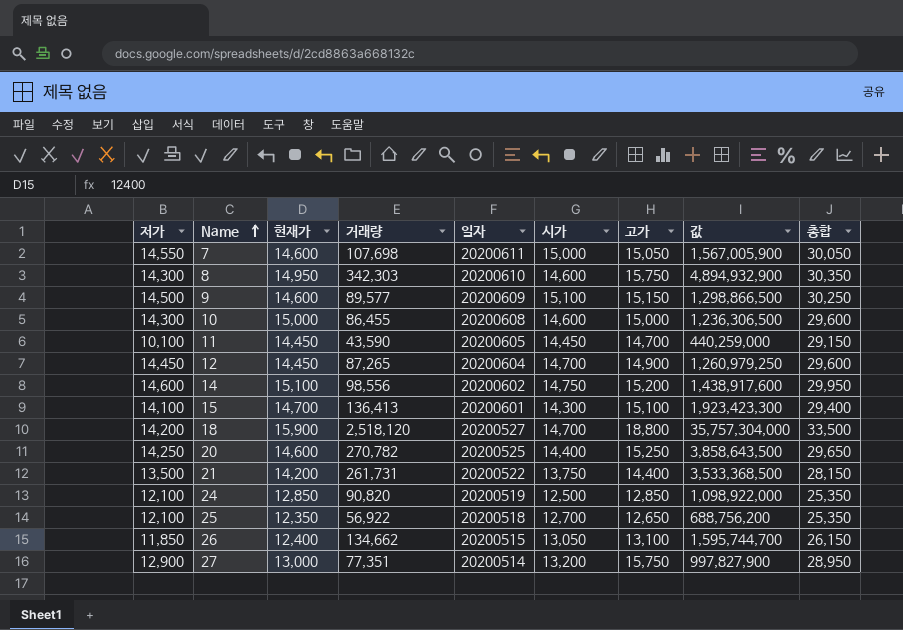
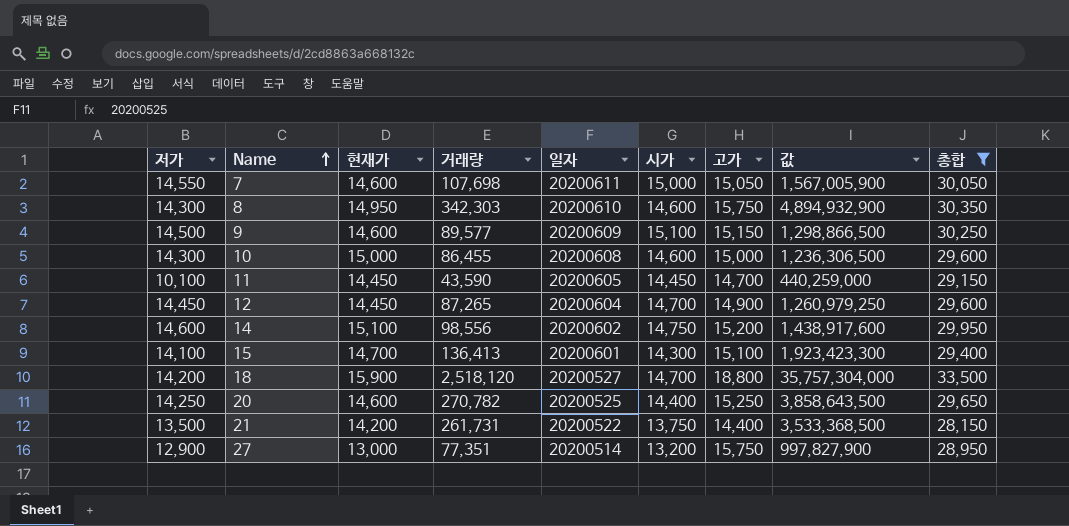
filter: none -> 총합 >= 28,150

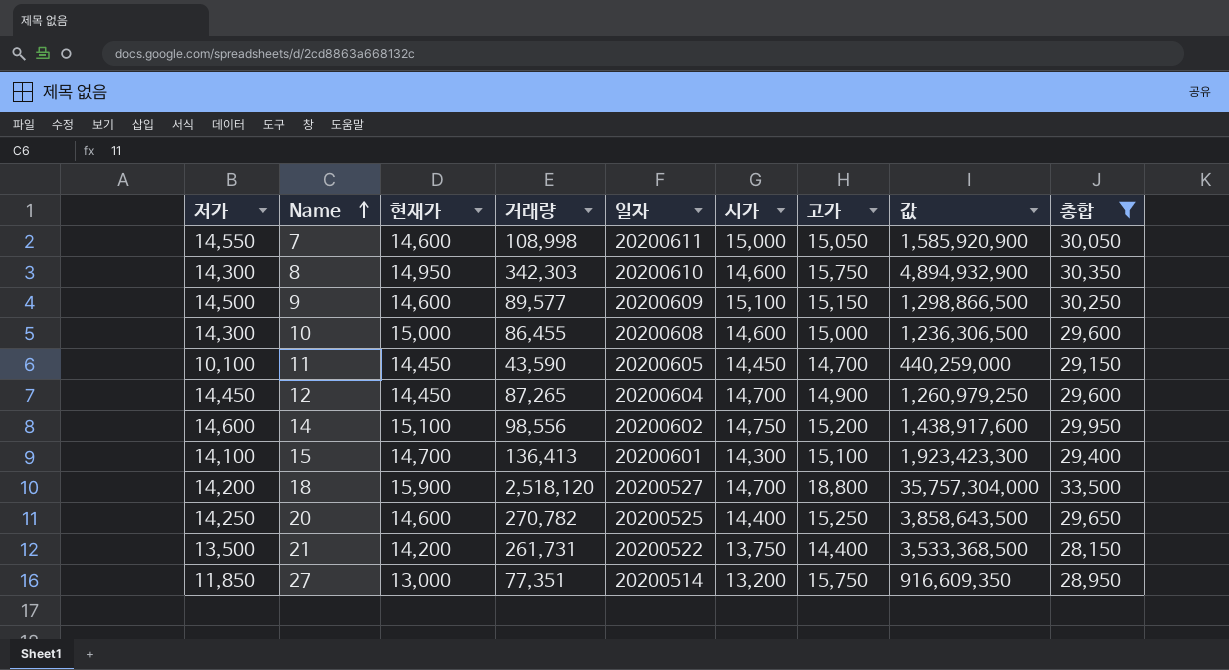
7 | 거래량: 107,698 -> 108,998
7 | 값: 1,567,005,900 -> 1,585,920,900
27 | 저가: 12,900 -> 11,850
27 | 값: 997,827,900 -> 916,609,350

